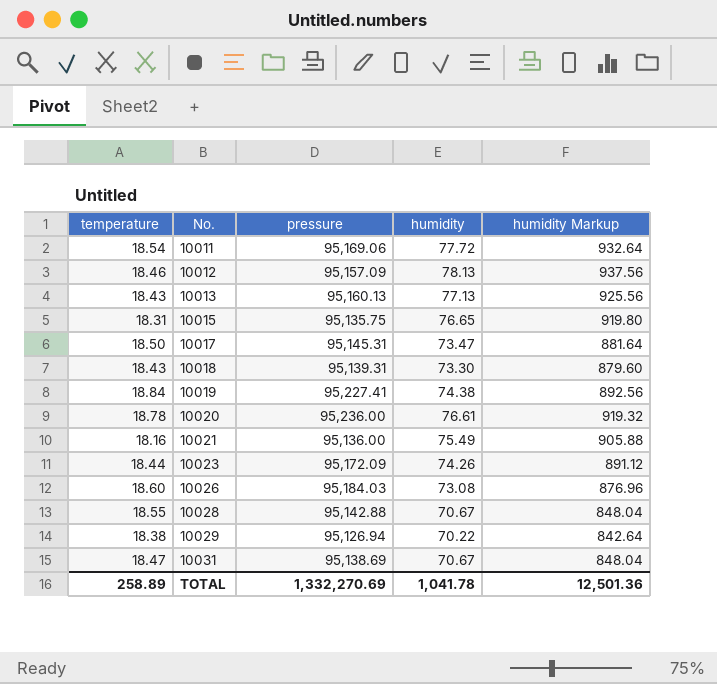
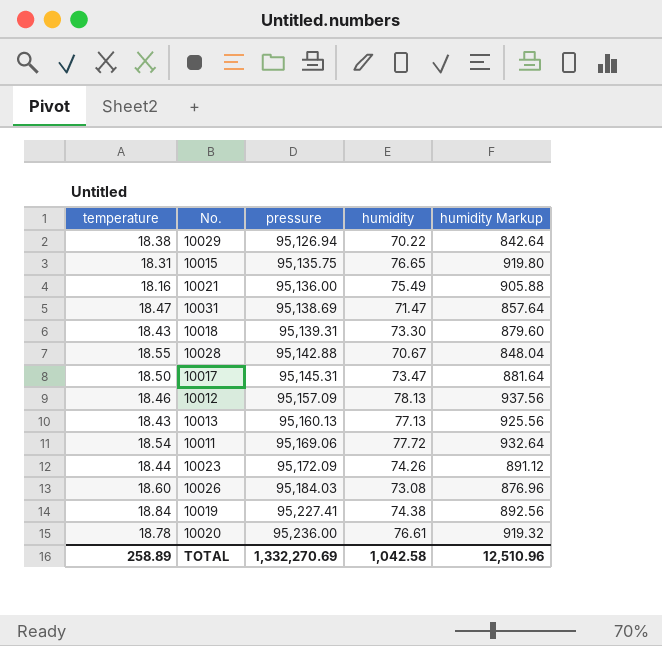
row order: No. ascending -> pressure ascending
10031 | humidity: 70.67 -> 71.47
10031 | humidity Markup: 848.04 -> 857.64
TOTAL | humidity: 1,041.78 -> 1,042.58
TOTAL | humidity Markup: 12,501.36 -> 12,510.96

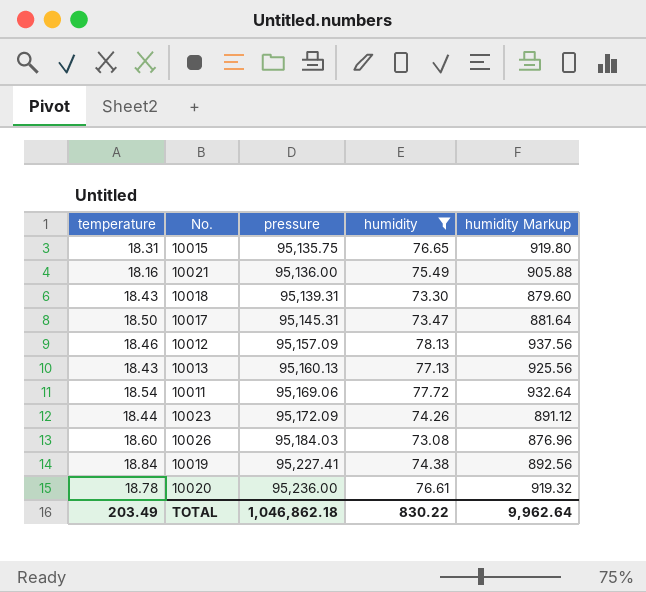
filter: none -> humidity >= 73.08
TOTAL | temperature: 258.89 -> 203.49
TOTAL | pressure: 1,332,270.69 -> 1,046,862.18
TOTAL | humidity: 1,042.58 -> 830.22
TOTAL | humidity Markup: 12,510.96 -> 9,962.64

